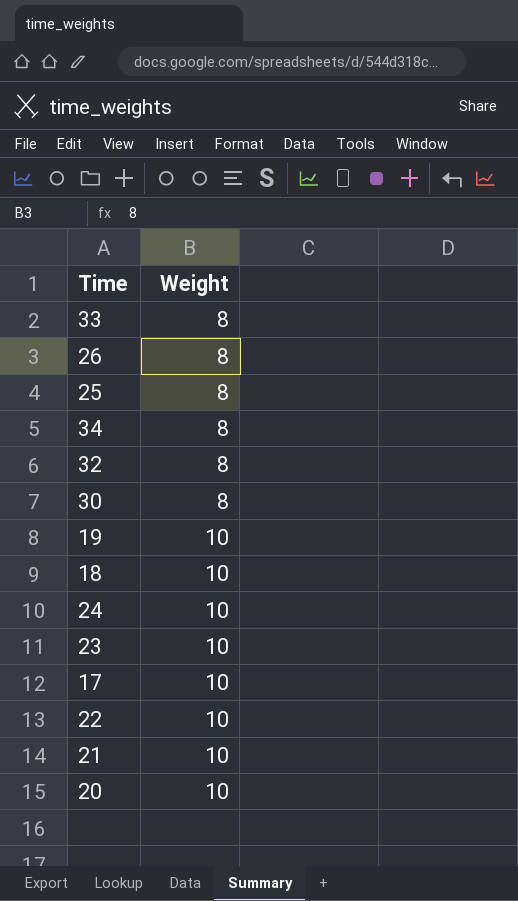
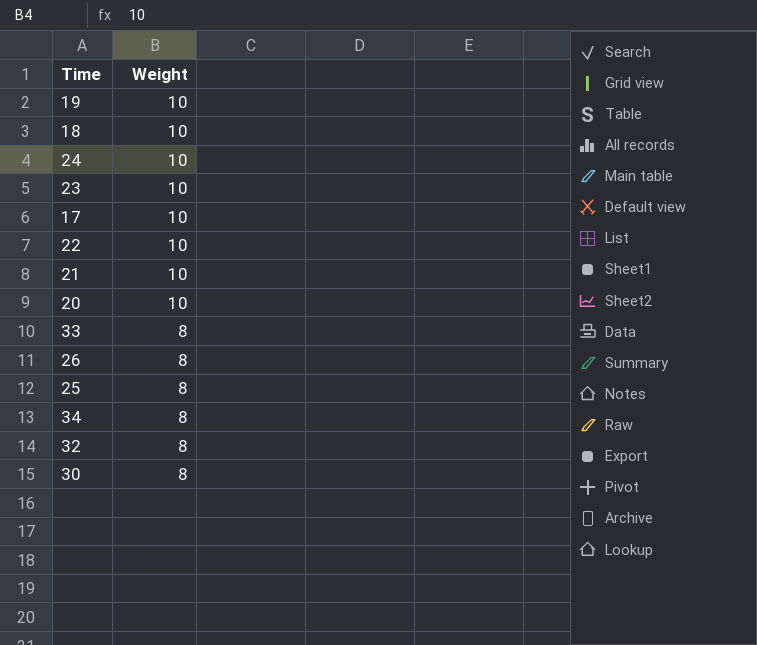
row order: Weight ascending -> Weight descending

